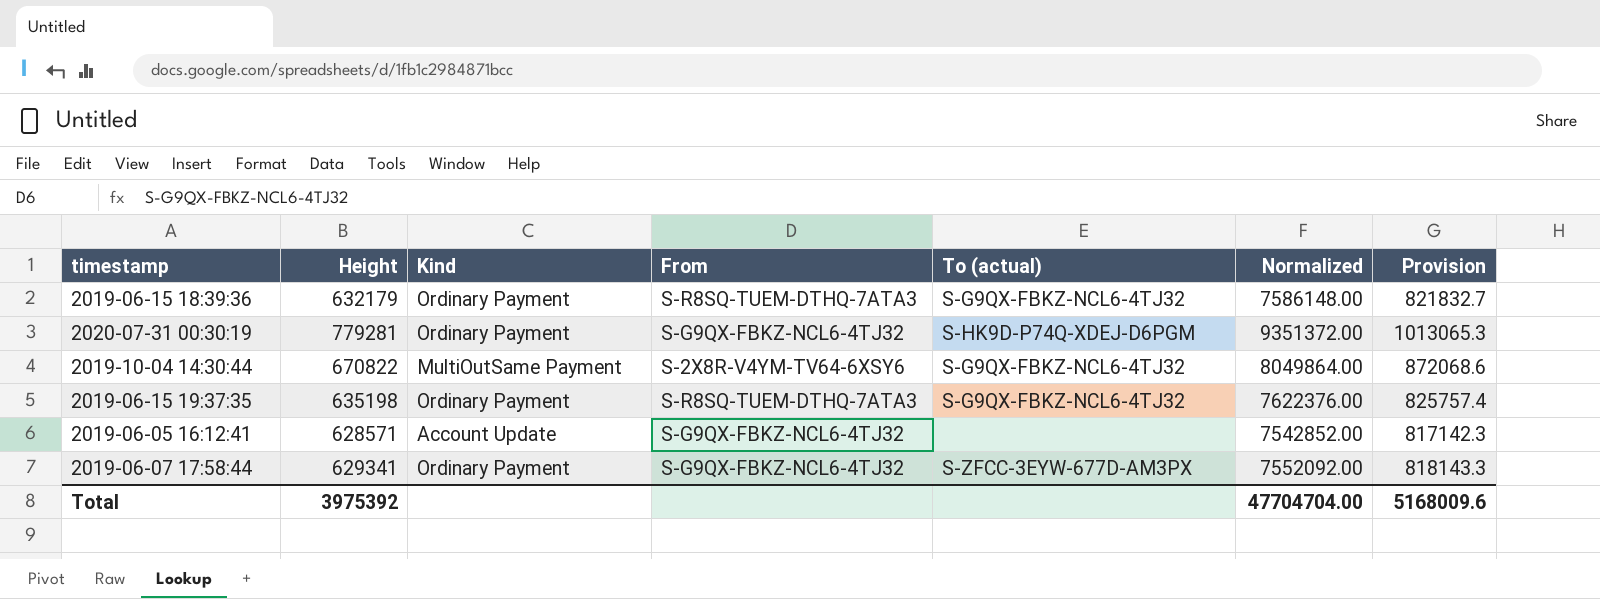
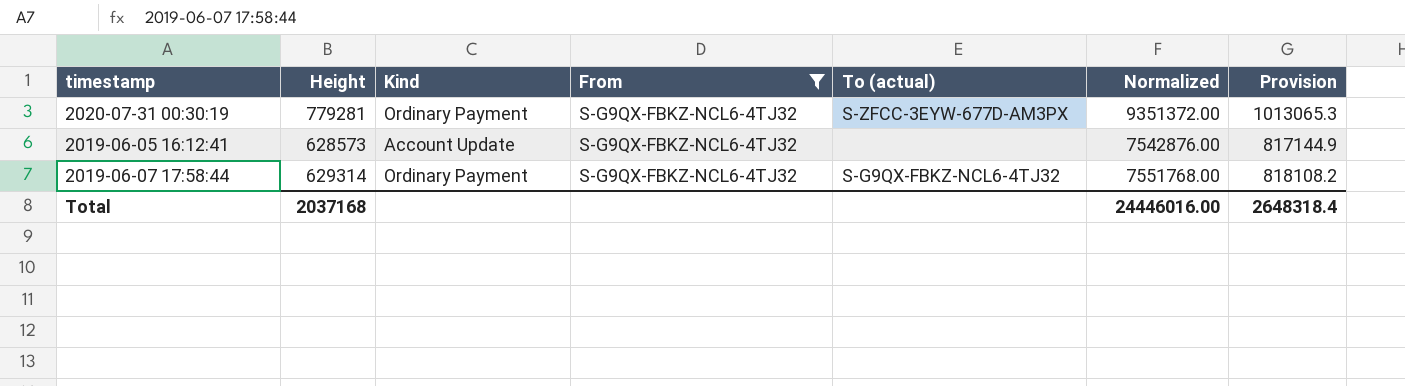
filter: none -> From = S-G9QX-FBKZ-NCL6-4TJ32
2020-07-31 00:30:19 | To (actual): S-HK9D-P74Q-XDEJ-D6PGM -> S-ZFCC-3EYW-677D-AM3PX
2019-06-05 16:12:41 | Height: 628571 -> 628573
2019-06-05 16:12:41 | Normalized: 7542852.00 -> 7542876.00
2019-06-05 16:12:41 | Provision: 817142.3 -> 817144.9
2019-06-07 17:58:44 | Height: 629341 -> 629314
2019-06-07 17:58:44 | To (actual): S-ZFCC-3EYW-677D-AM3PX -> S-G9QX-FBKZ-NCL6-4TJ32
2019-06-07 17:58:44 | Normalized: 7552092.00 -> 7551768.00
2019-06-07 17:58:44 | Provision: 818143.3 -> 818108.2
Total | Height: 3975392 -> 2037168
Total | Normalized: 47704704.00 -> 24446016.00
Total | Provision: 5168009.6 -> 2648318.4

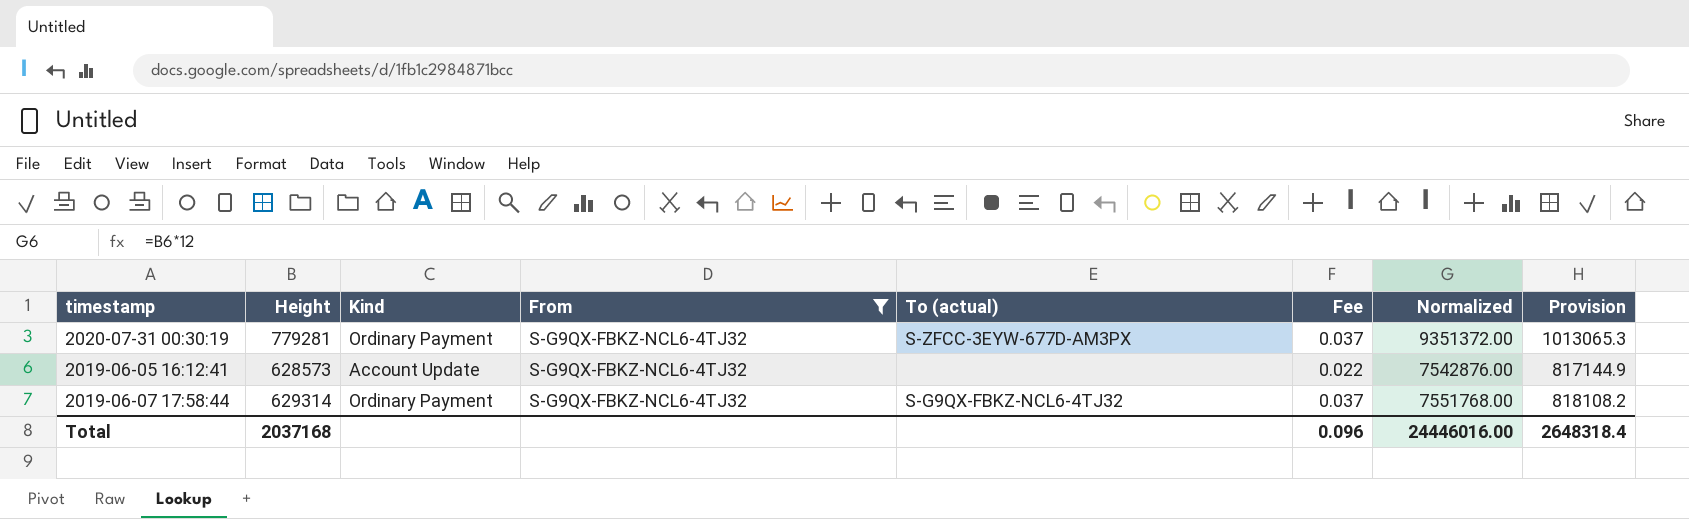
column Fee | position: none -> 6

